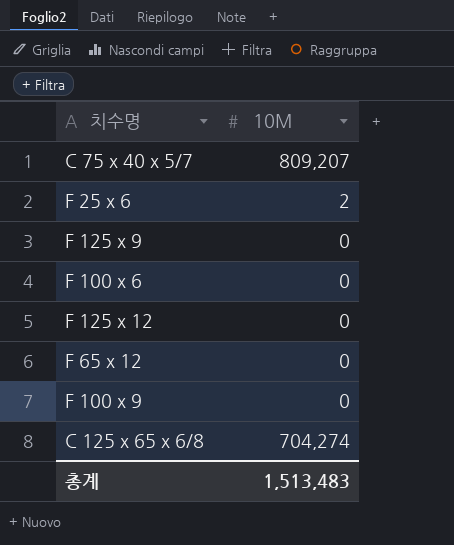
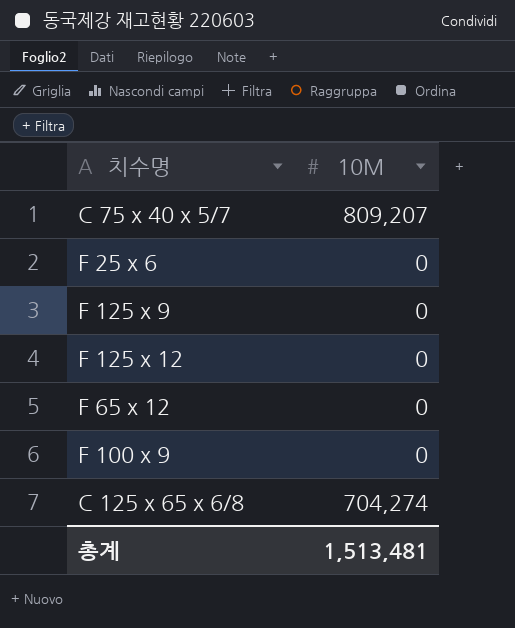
row F 100 x 6: 0 -> none
F 25 x 6 | 10M: 2 -> 0
총계 | 10M: 1,513,483 -> 1,513,481

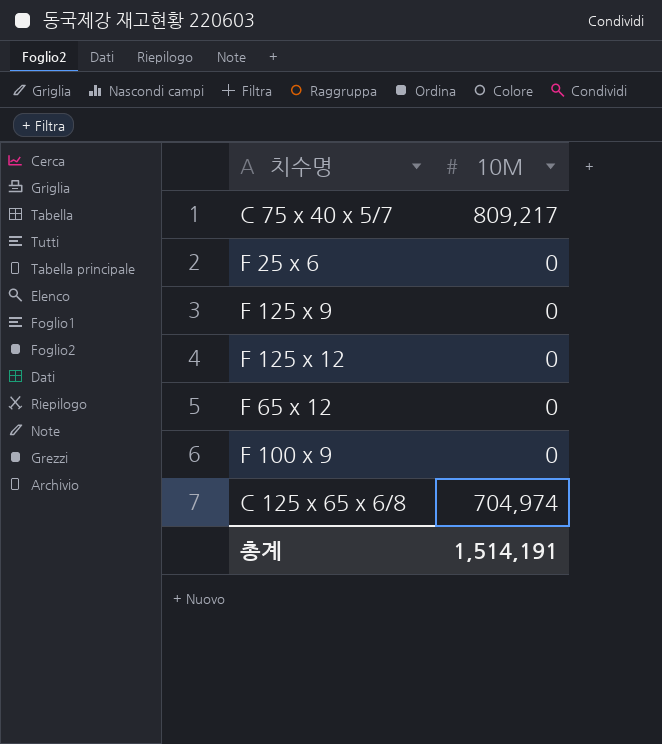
C 75 x 40 x 5/7 | 10M: 809,207 -> 809,217
C 125 x 65 x 6/8 | 10M: 704,274 -> 704,974
총계 | 10M: 1,513,481 -> 1,514,191

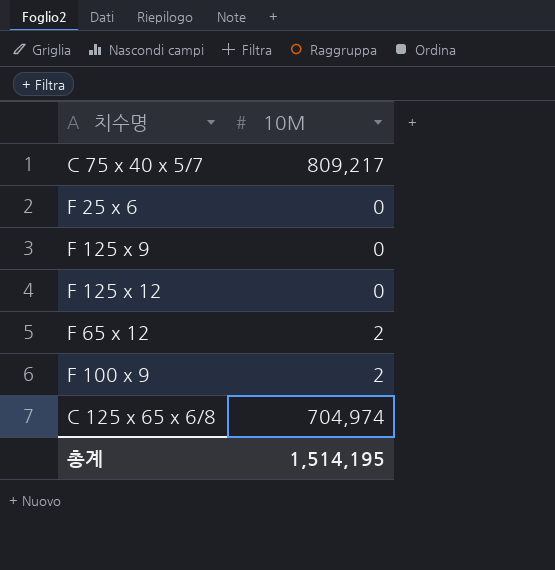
F 65 x 12 | 10M: 0 -> 2
F 100 x 9 | 10M: 0 -> 2
총계 | 10M: 1,514,191 -> 1,514,195

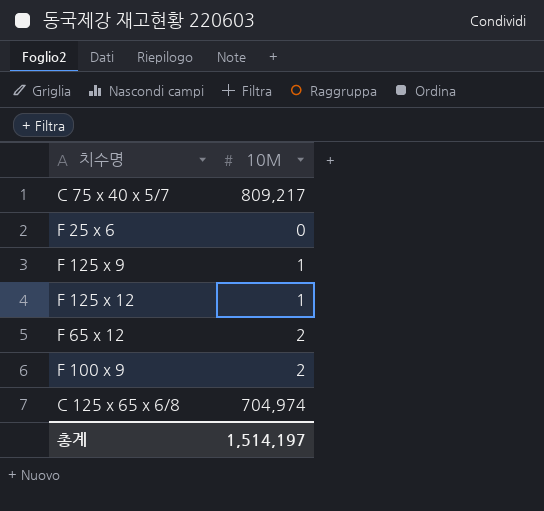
F 125 x 9 | 10M: 0 -> 1
F 125 x 12 | 10M: 0 -> 1
총계 | 10M: 1,514,195 -> 1,514,197

